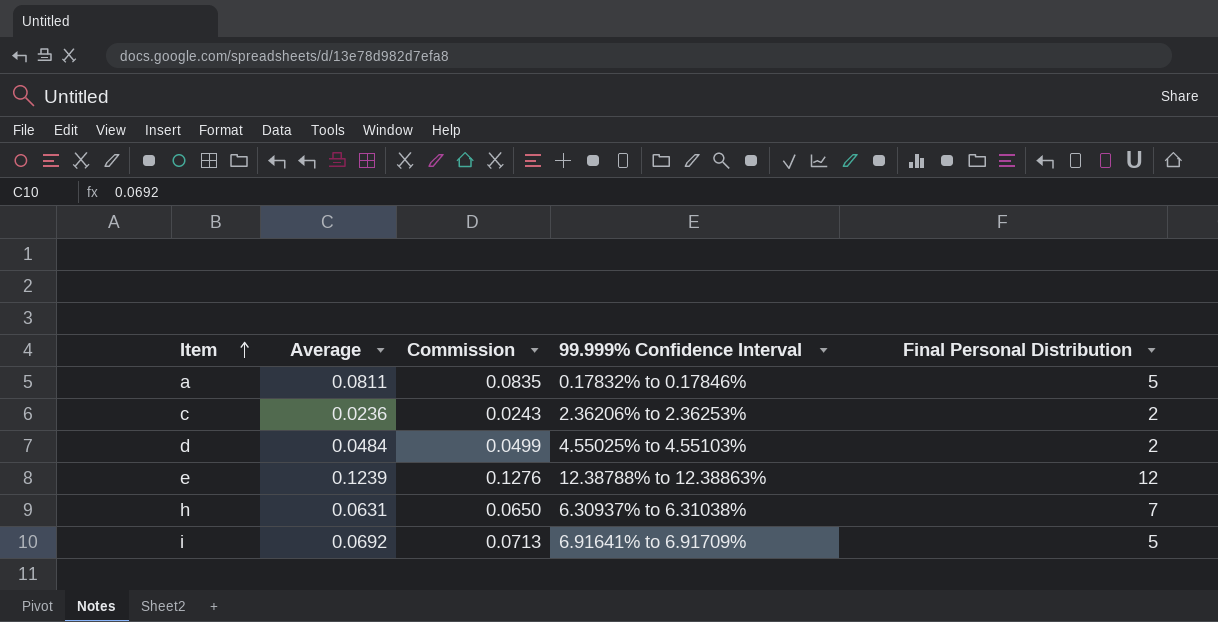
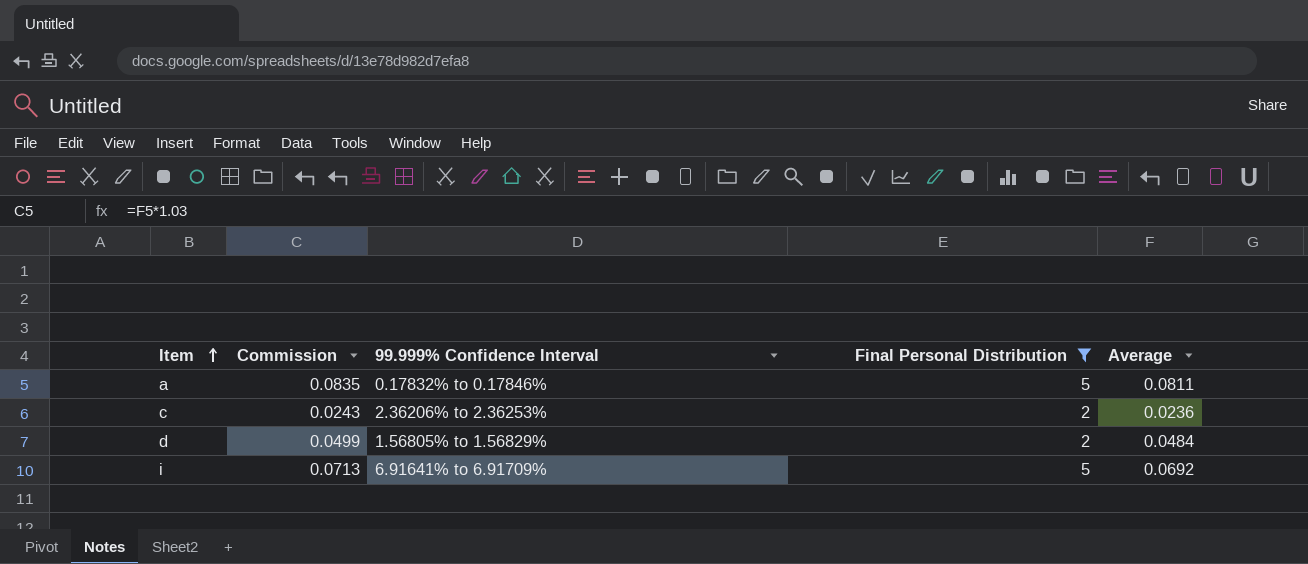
filter: none -> Final Personal Distribution <= 5
column Average | position: 2 -> 5
d | 99.999% Confidence Interval: 4.55025% to 4.55103% -> 1.56805% to 1.56829%

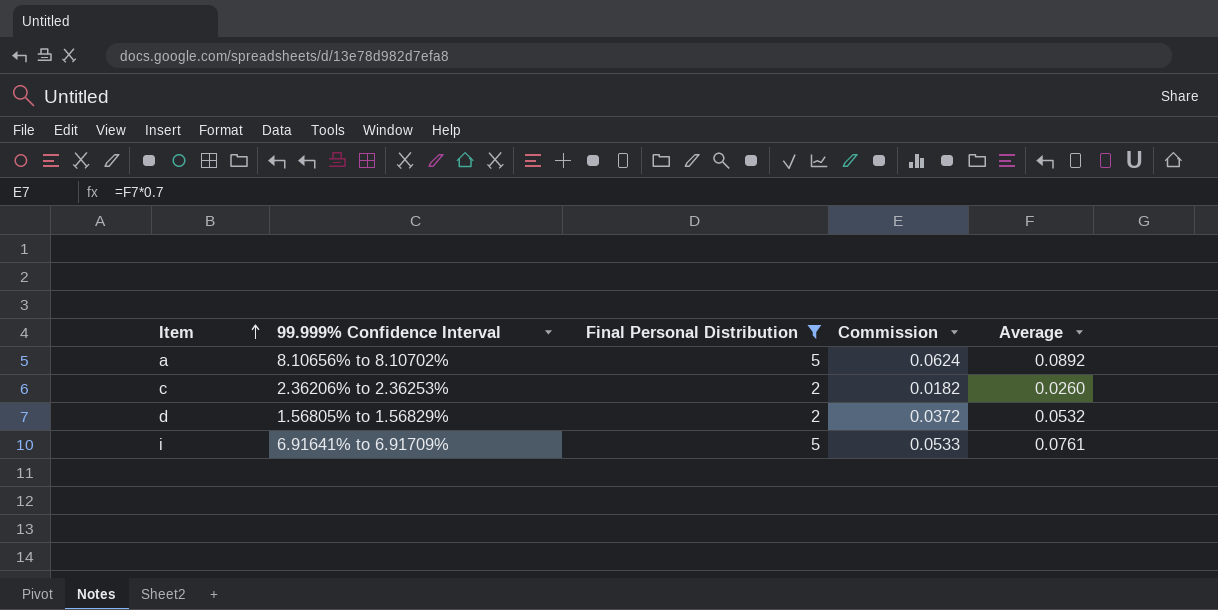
column Commission | formula: [Average] * 1.03 -> [Average] * 0.7
column Commission | position: 2 -> 4
a | 99.999% Confidence Interval: 0.17832% to 0.17846% -> 8.10656% to 8.10702%
a | Average: 0.0811 -> 0.0892
c | Average: 0.0236 -> 0.0260
d | Average: 0.0484 -> 0.0532
i | Average: 0.0692 -> 0.0761

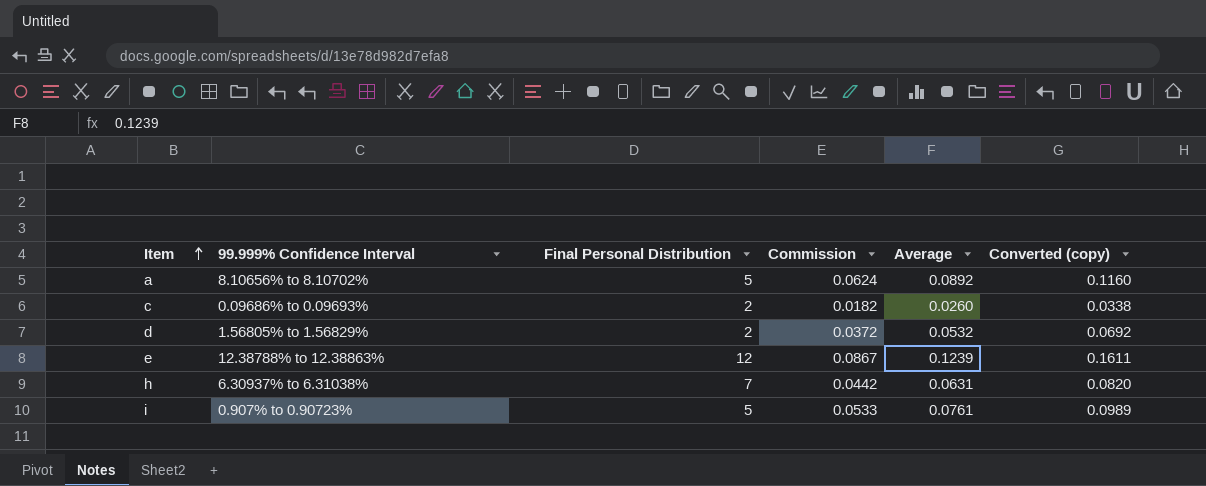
filter: Final Personal Distribution <= 5 -> none
column Converted (copy) | formula: none -> [Average] * 1.3
c | 99.999% Confidence Interval: 2.36206% to 2.36253% -> 0.09686% to 0.09693%
i | 99.999% Confidence Interval: 6.91641% to 6.91709% -> 0.907% to 0.90723%

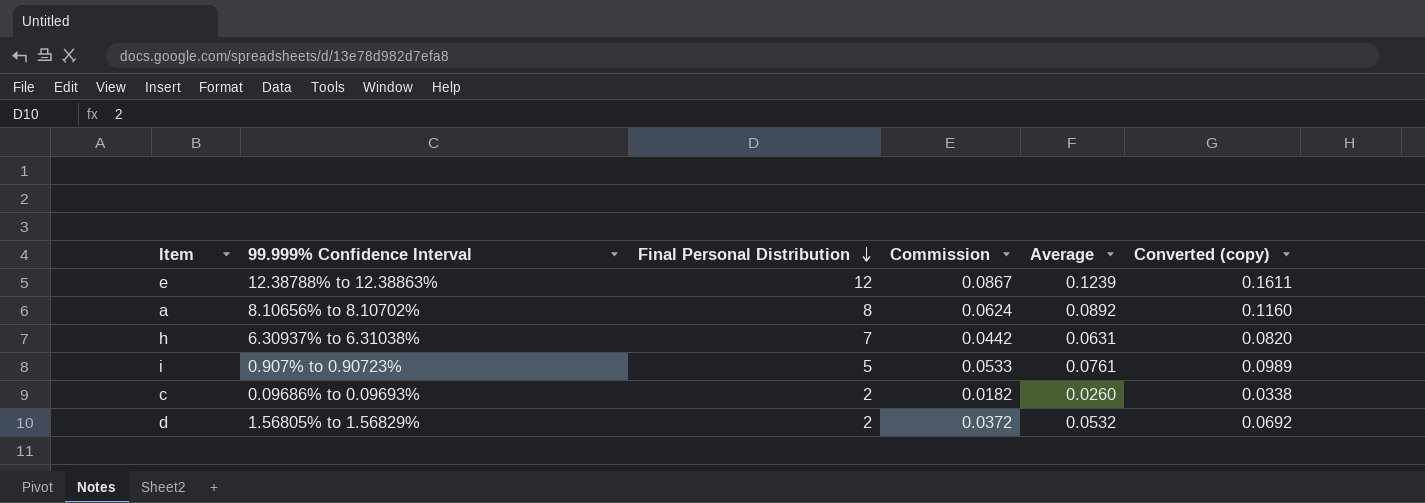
row order: Item ascending -> Final Personal Distribution descending
a | Final Personal Distribution: 5 -> 8

